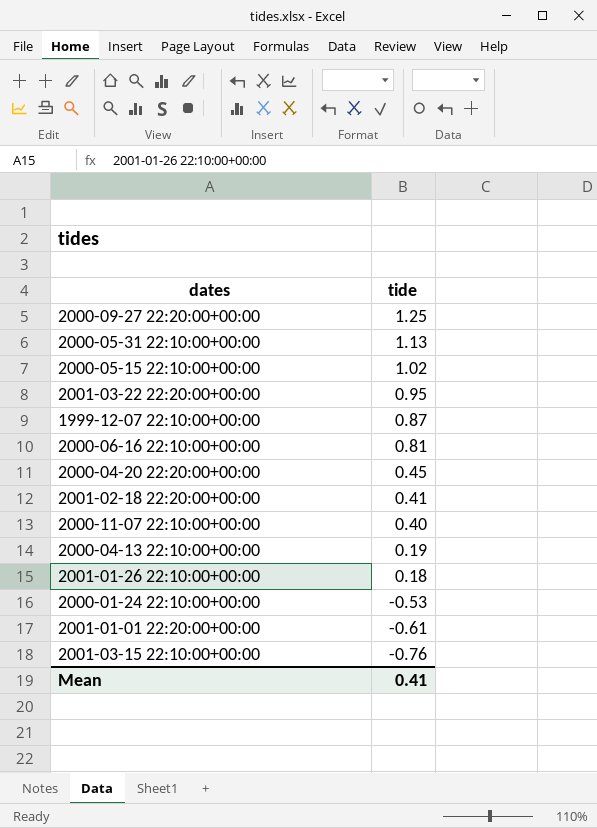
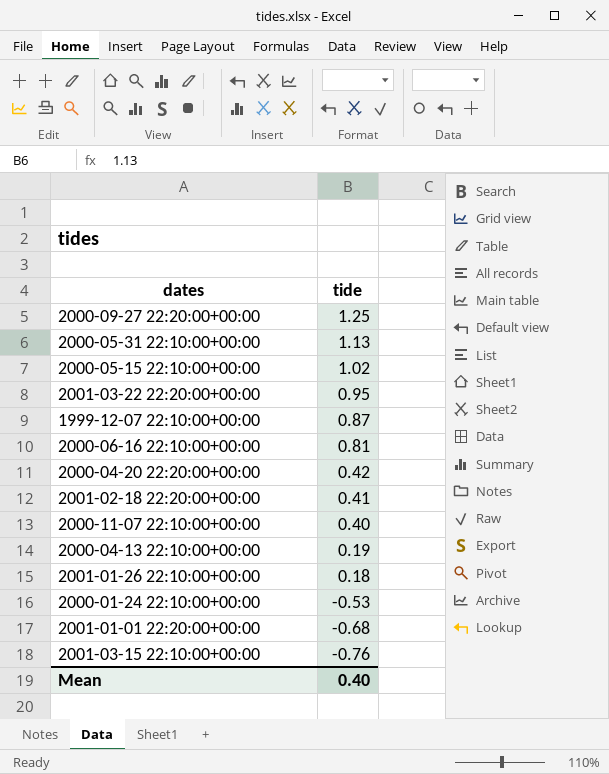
2000-04-20 22:20:00+00:00 | tide: 0.45 -> 0.42
2001-01-01 22:20:00+00:00 | tide: -0.61 -> -0.68
Mean | tide: 0.41 -> 0.40

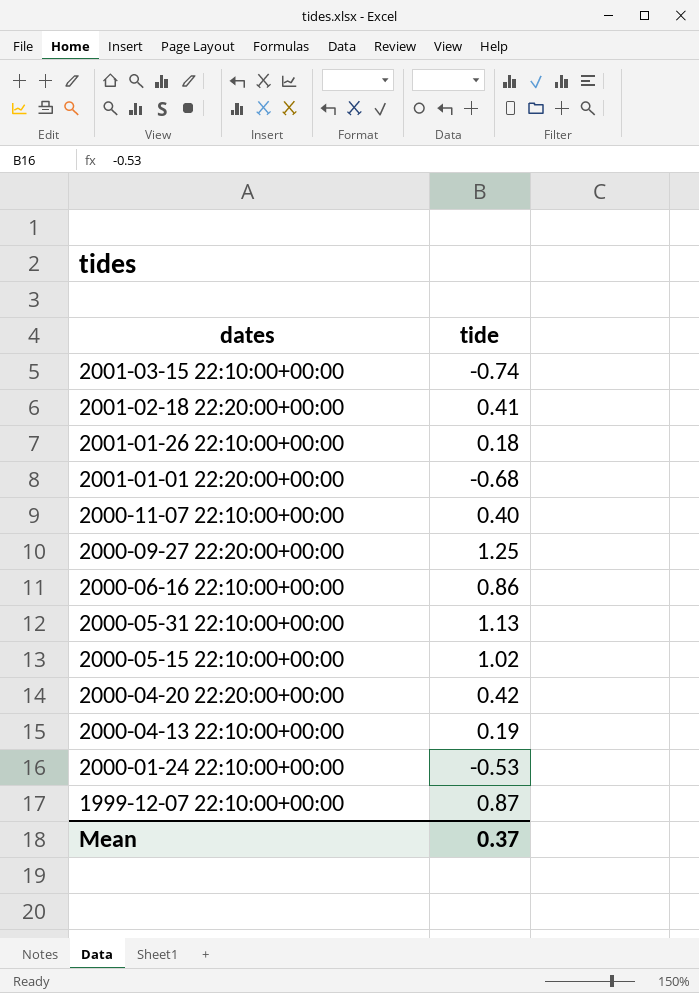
row order: tide descending -> dates descending
row 2001-03-22 22:20:00+00:00: 0.95 -> none
2001-03-15 22:10:00+00:00 | tide: -0.76 -> -0.74
2000-06-16 22:10:00+00:00 | tide: 0.81 -> 0.86
Mean | tide: 0.40 -> 0.37

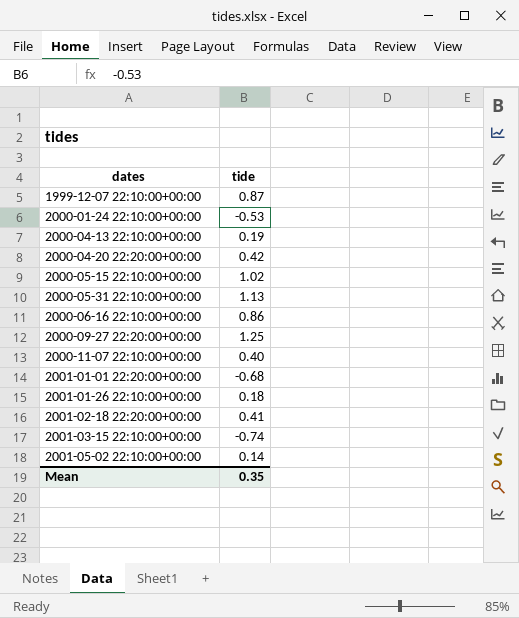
row order: dates descending -> dates ascending
row 2001-05-02 22:10:00+00:00: none -> 0.14
Mean | tide: 0.37 -> 0.35

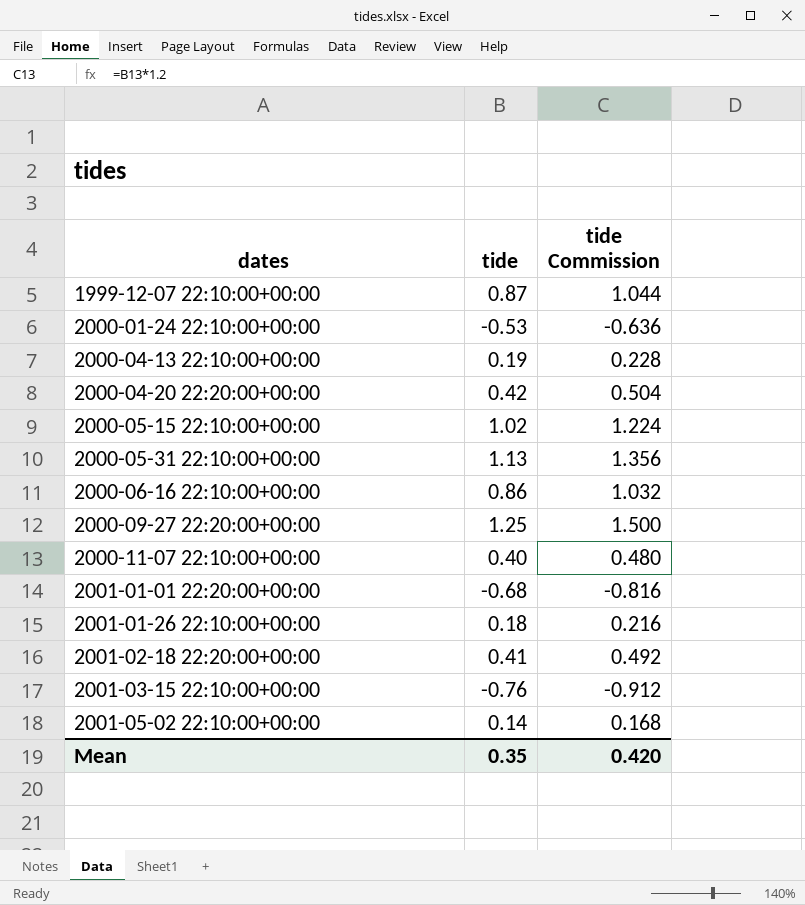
column tide Commission | formula: none -> [tide] * 1.2
2001-03-15 22:10:00+00:00 | tide: -0.74 -> -0.76

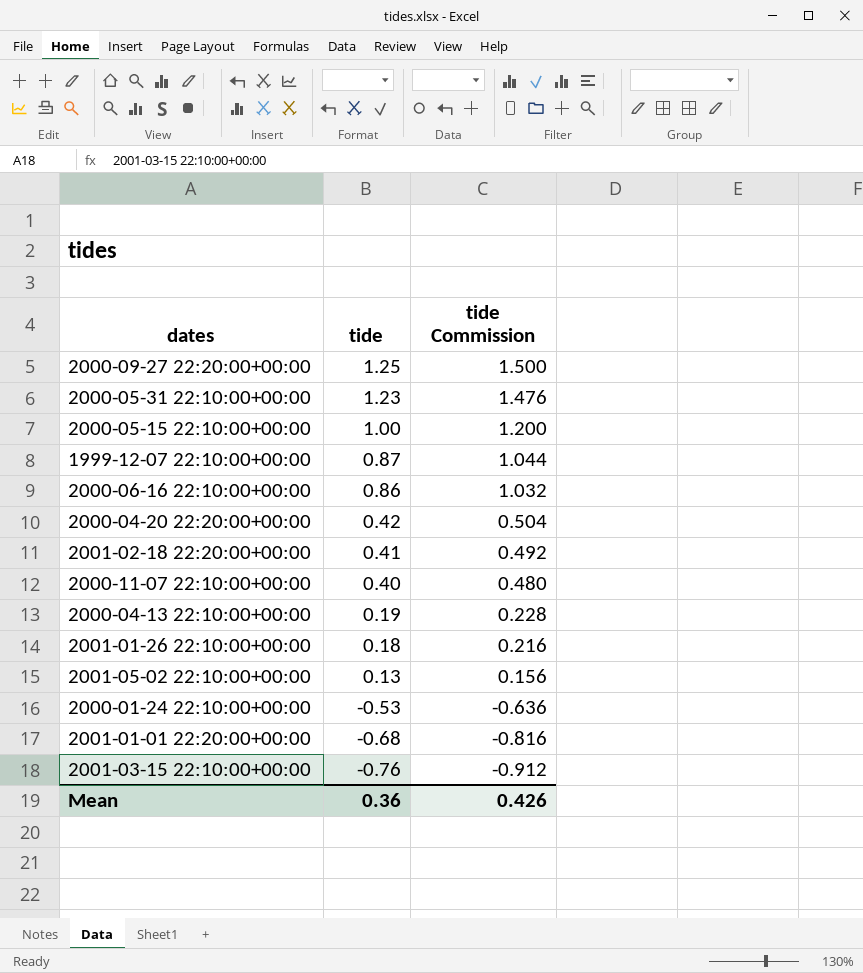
row order: dates ascending -> tide descending
2000-05-31 22:10:00+00:00 | tide: 1.13 -> 1.23
2000-05-31 22:10:00+00:00 | tide Commission: 1.356 -> 1.476
2000-05-15 22:10:00+00:00 | tide: 1.02 -> 1.00
2000-05-15 22:10:00+00:00 | tide Commission: 1.224 -> 1.200
2001-05-02 22:10:00+00:00 | tide: 0.14 -> 0.13
2001-05-02 22:10:00+00:00 | tide Commission: 0.168 -> 0.156
Mean | tide: 0.35 -> 0.36
Mean | tide Commission: 0.420 -> 0.426

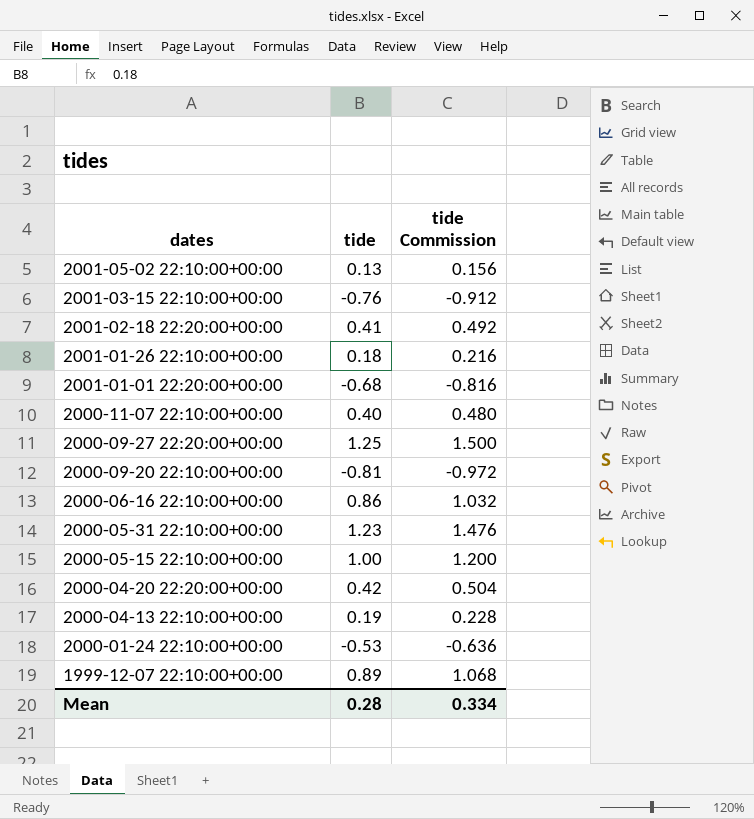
row order: tide descending -> dates descending
row 2000-09-20 22:10:00+00:00: none -> -0.81 | -0.972
1999-12-07 22:10:00+00:00 | tide: 0.87 -> 0.89
1999-12-07 22:10:00+00:00 | tide Commission: 1.044 -> 1.068
Mean | tide: 0.36 -> 0.28
Mean | tide Commission: 0.426 -> 0.334

